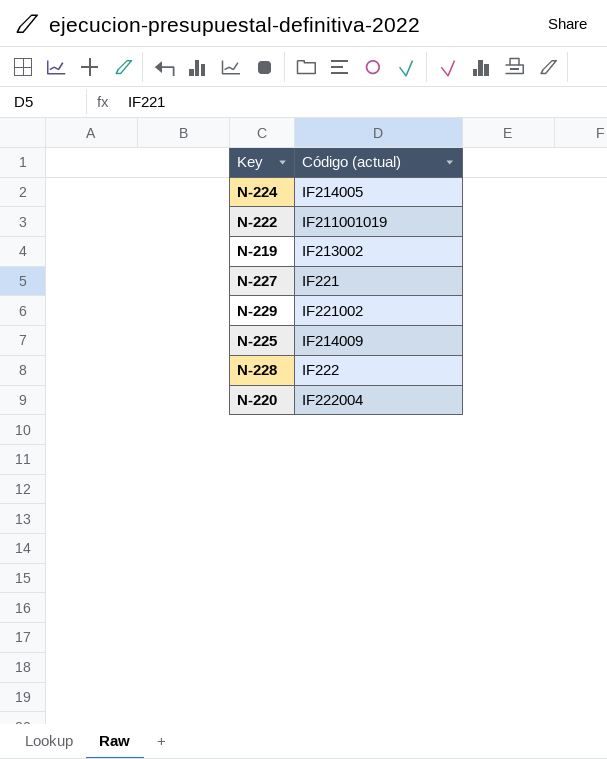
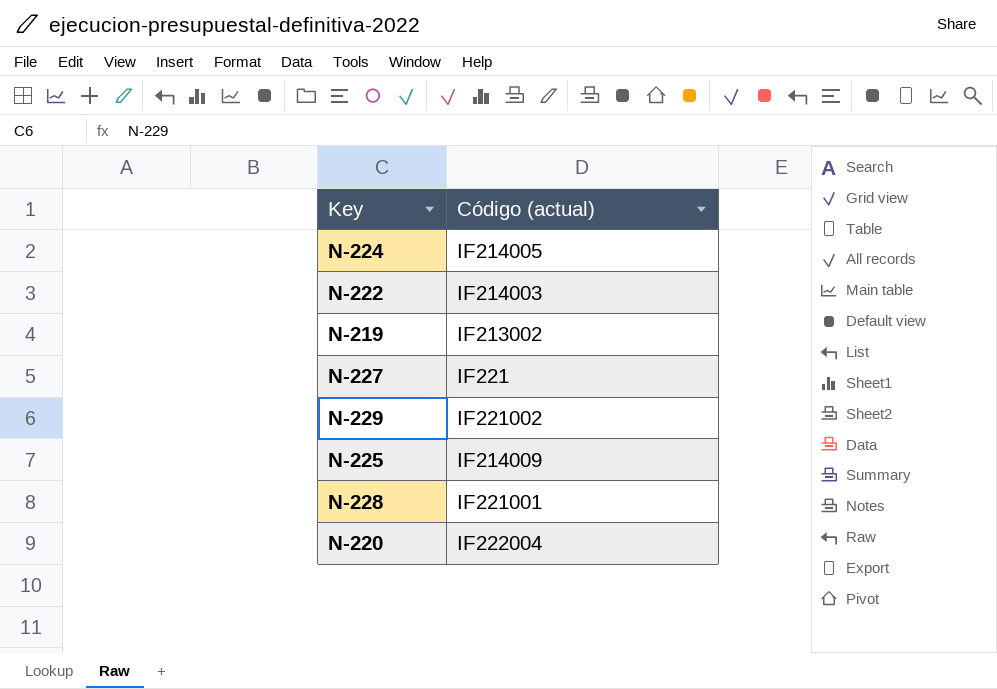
N-222 | Código (actual): IF211001019 -> IF214003
N-228 | Código (actual): IF222 -> IF221001

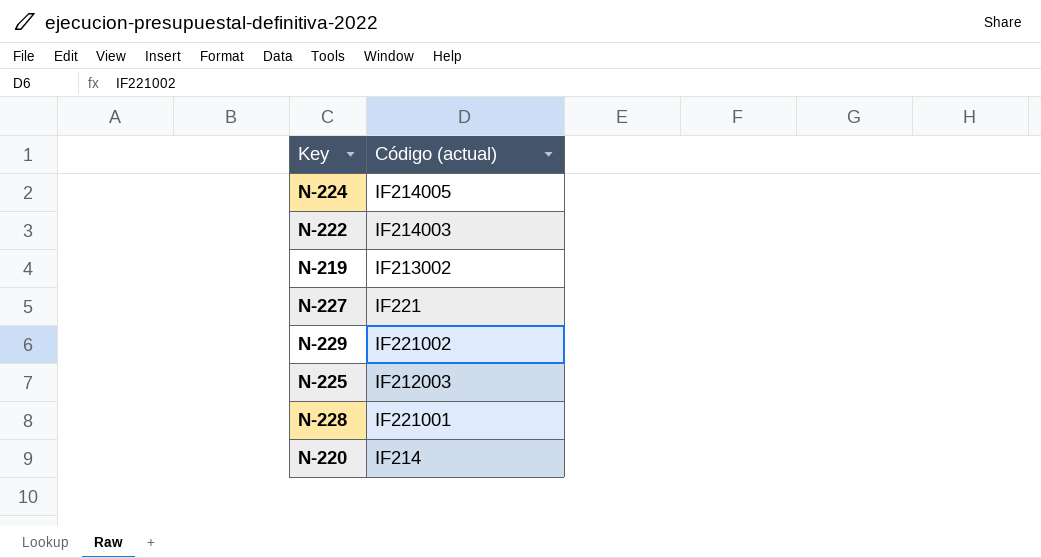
N-225 | Código (actual): IF214009 -> IF212003
N-220 | Código (actual): IF222004 -> IF214

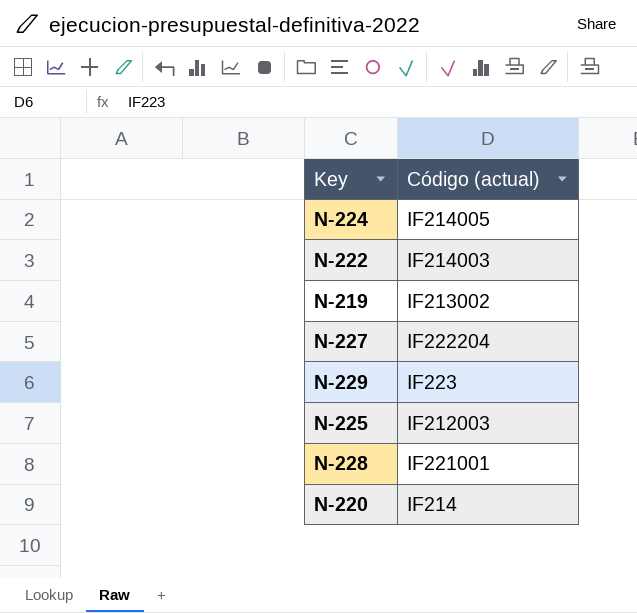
N-227 | Código (actual): IF221 -> IF222204
N-229 | Código (actual): IF221002 -> IF223

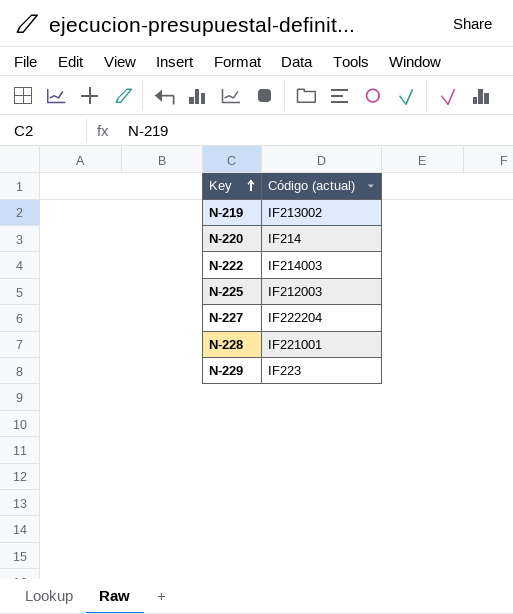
row order: none -> Key ascending
row N-224: IF214005 -> none

